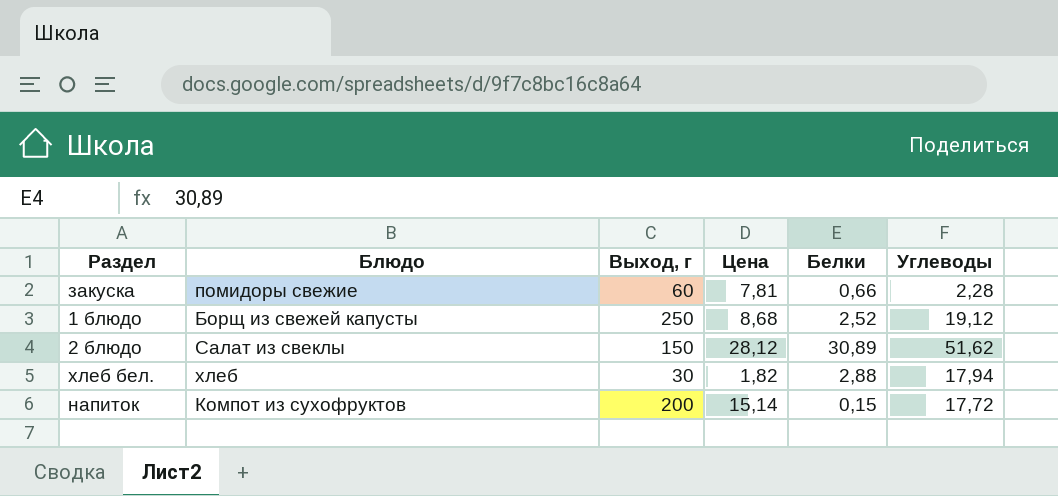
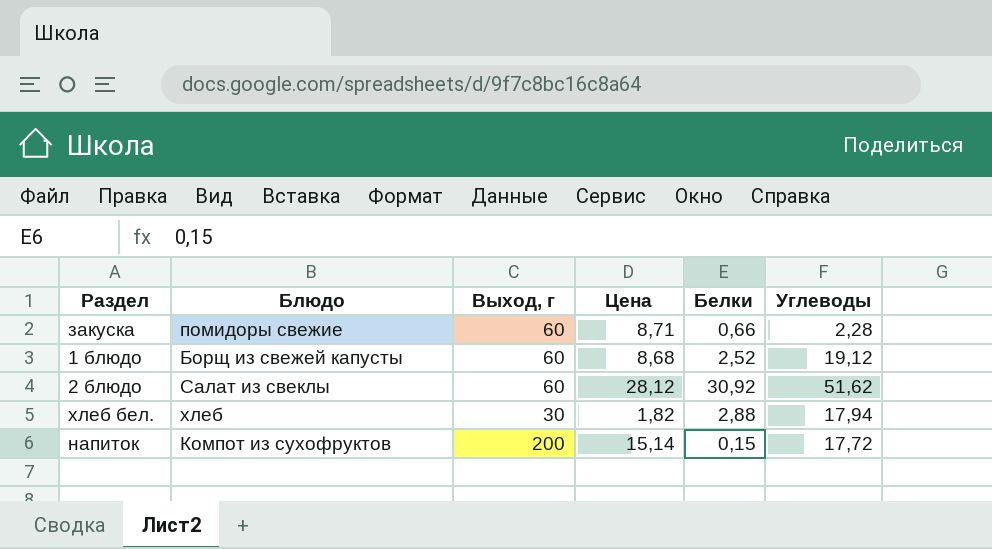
закуска | Цена: 7,81 -> 8,71
1 блюдо | Выход, г: 250 -> 60
2 блюдо | Выход, г: 150 -> 60
2 блюдо | Белки: 30,89 -> 30,92

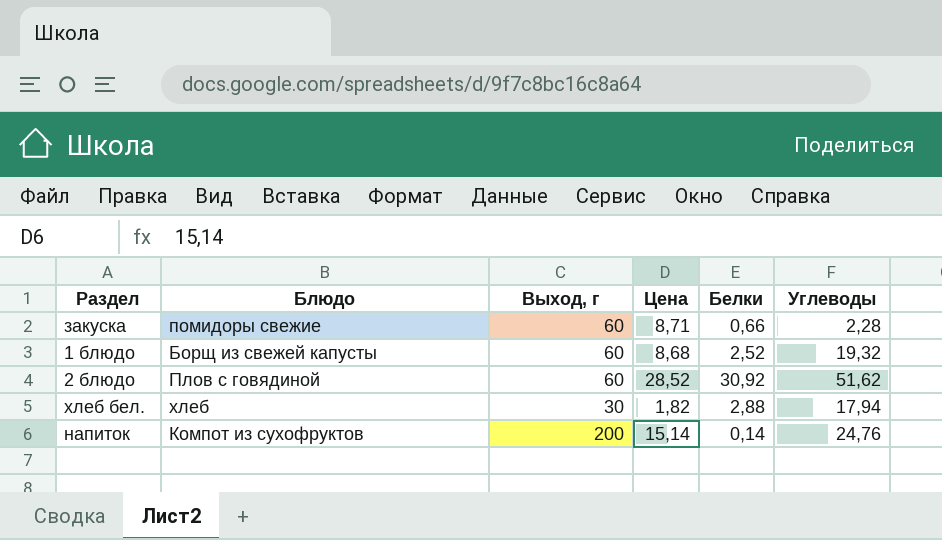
1 блюдо | Углеводы: 19,12 -> 19,32
2 блюдо | Блюдо: Салат из свеклы -> Плов с говядиной
2 блюдо | Цена: 28,12 -> 28,52
напиток | Белки: 0,15 -> 0,14
напиток | Углеводы: 17,72 -> 24,76

